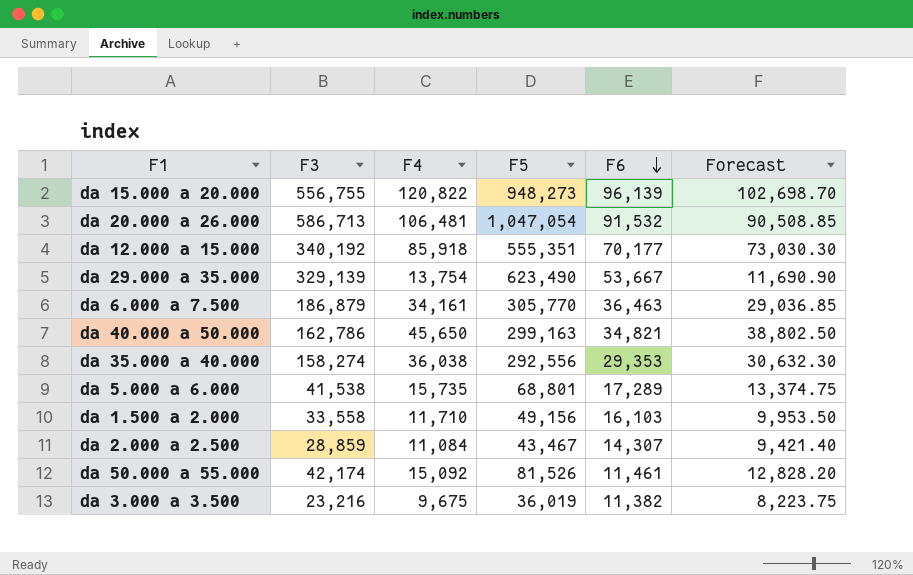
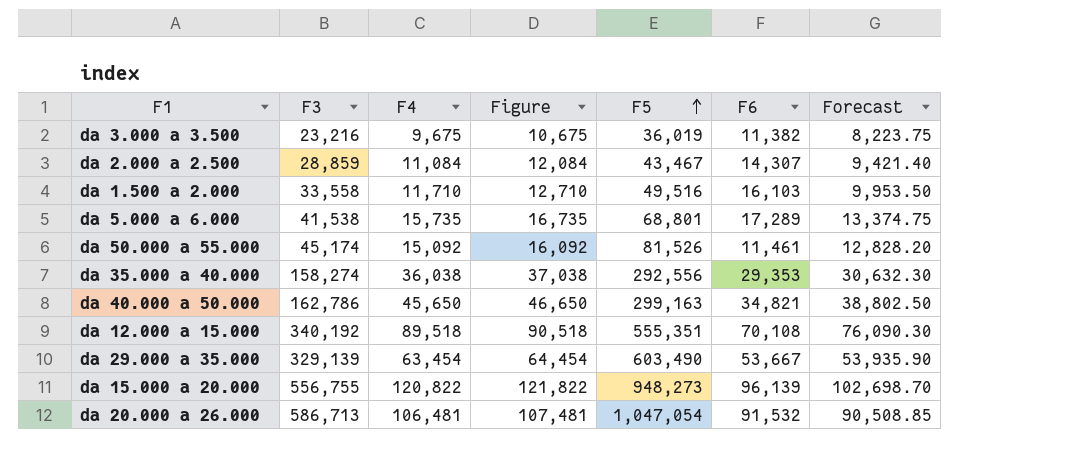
row order: F6 descending -> F5 ascending
column Figure | formula: none -> [F4] + 1000
row da 6.000 a 7.500: 186,879 | 34,161 | 305,770 | 36,463 | 29,036.85 -> none
da 1.500 a 2.000 | F5: 49,156 -> 49,516
da 50.000 a 55.000 | F3: 42,174 -> 45,174
da 12.000 a 15.000 | F4: 85,918 -> 89,518
da 12.000 a 15.000 | F6: 70,177 -> 70,108
da 12.000 a 15.000 | Forecast: 73,030.30 -> 76,090.30
da 29.000 a 35.000 | F4: 13,754 -> 63,454
da 29.000 a 35.000 | F5: 623,490 -> 603,490
da 29.000 a 35.000 | Forecast: 11,690.90 -> 53,935.90

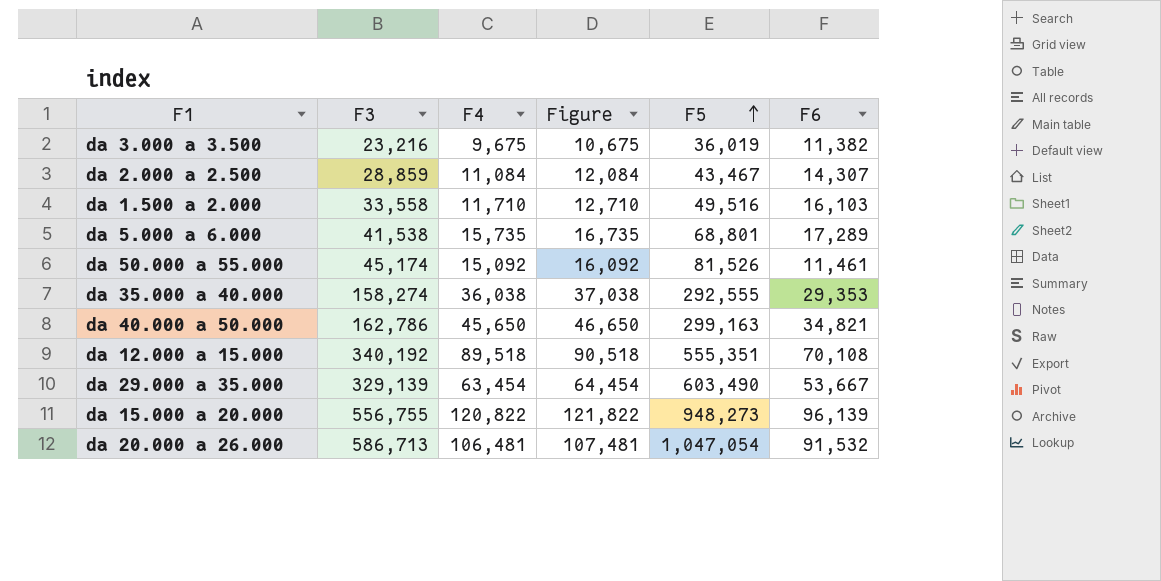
column Forecast | formula: [F4] * 0.85 -> none
da 35.000 a 40.000 | F5: 292,556 -> 292,555

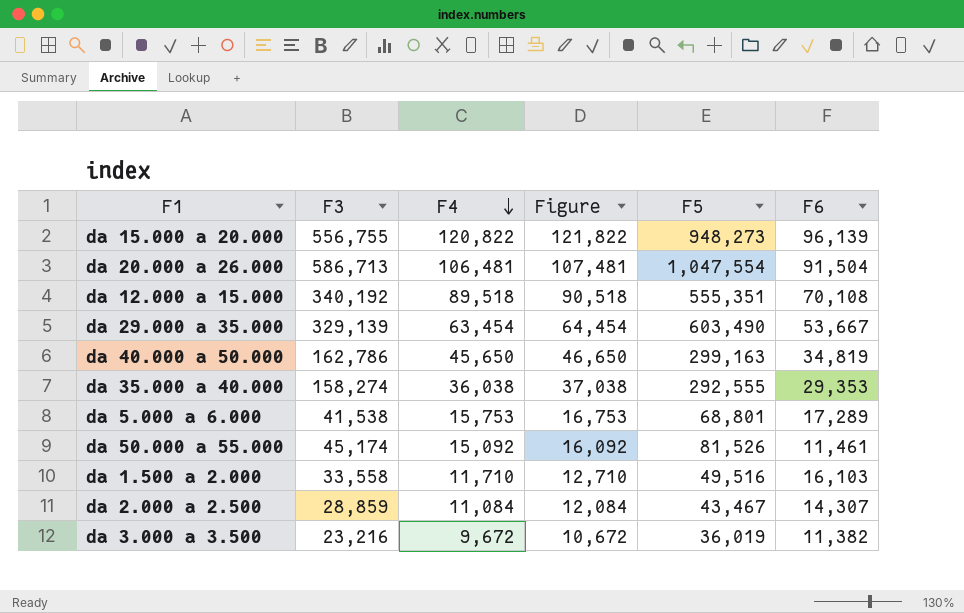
row order: F5 ascending -> F4 descending
da 20.000 a 26.000 | F5: 1,047,054 -> 1,047,554
da 20.000 a 26.000 | F6: 91,532 -> 91,504
da 40.000 a 50.000 | F6: 34,821 -> 34,819
da 5.000 a 6.000 | F4: 15,735 -> 15,753
da 5.000 a 6.000 | Figure: 16,735 -> 16,753
da 3.000 a 3.500 | F4: 9,675 -> 9,672
da 3.000 a 3.500 | Figure: 10,675 -> 10,672

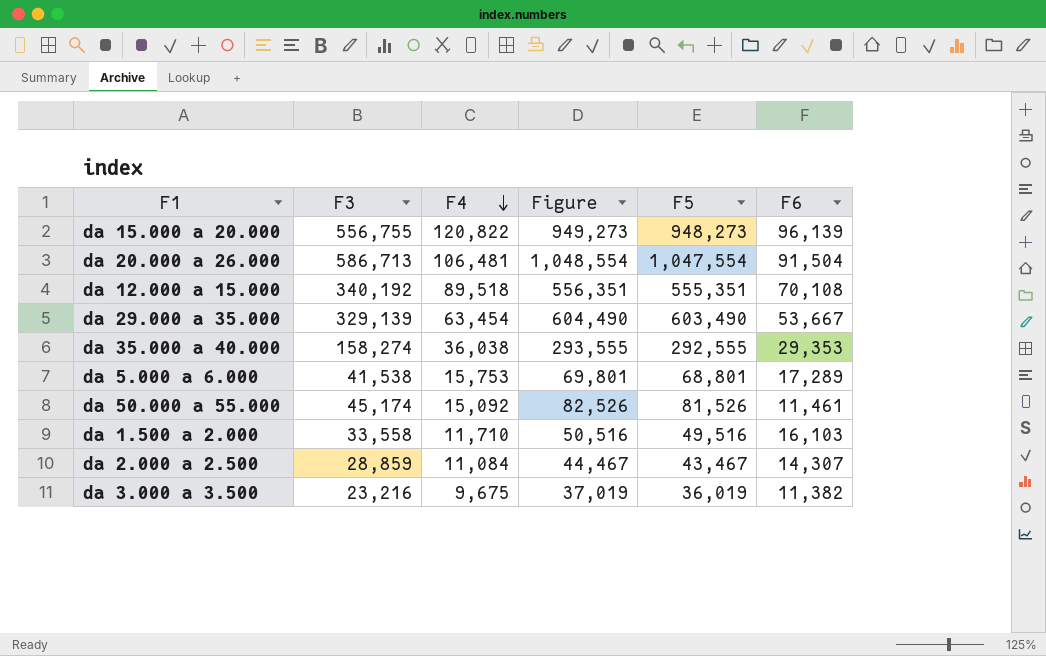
column Figure | formula: [F4] + 1000 -> [F5] + 1000
row da 40.000 a 50.000: 162,786 | 45,650 | 46,650 | 299,163 | 34,819 -> none
da 3.000 a 3.500 | F4: 9,672 -> 9,675

